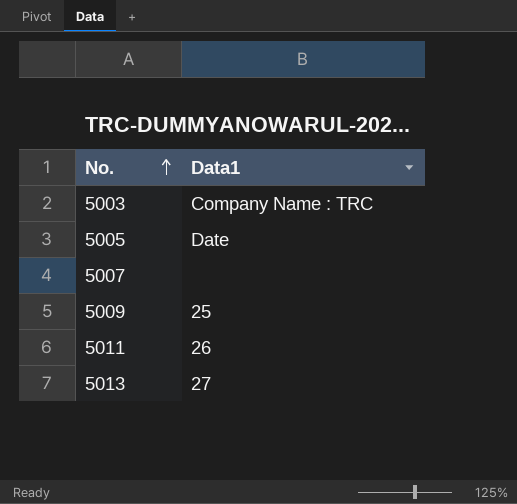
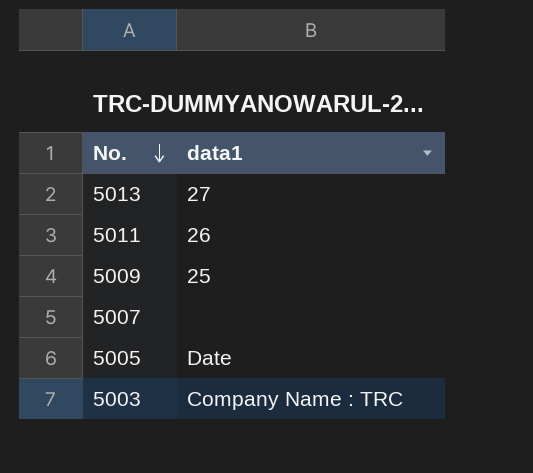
row order: No. ascending -> No. descending
column name: Data1 -> data1

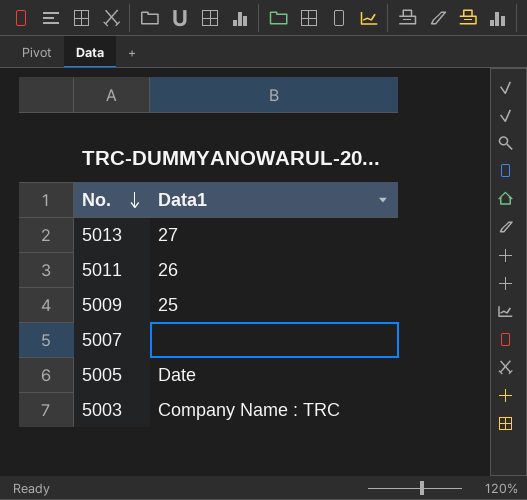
column name: data1 -> Data1

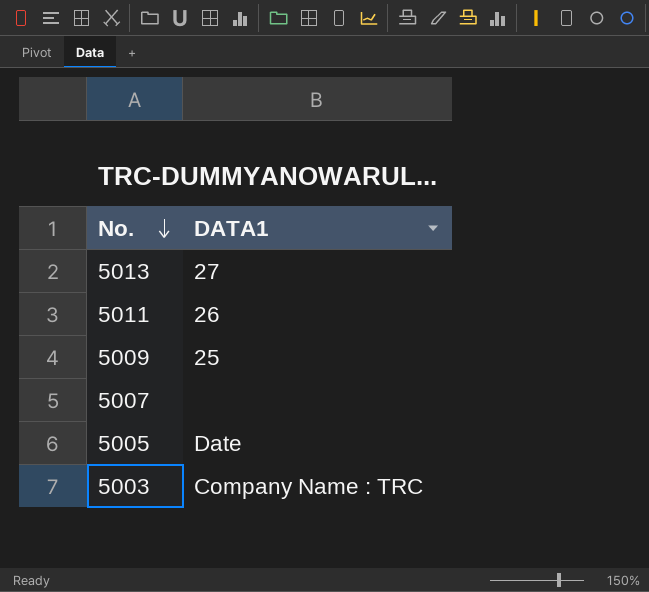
column name: Data1 -> DATA1

